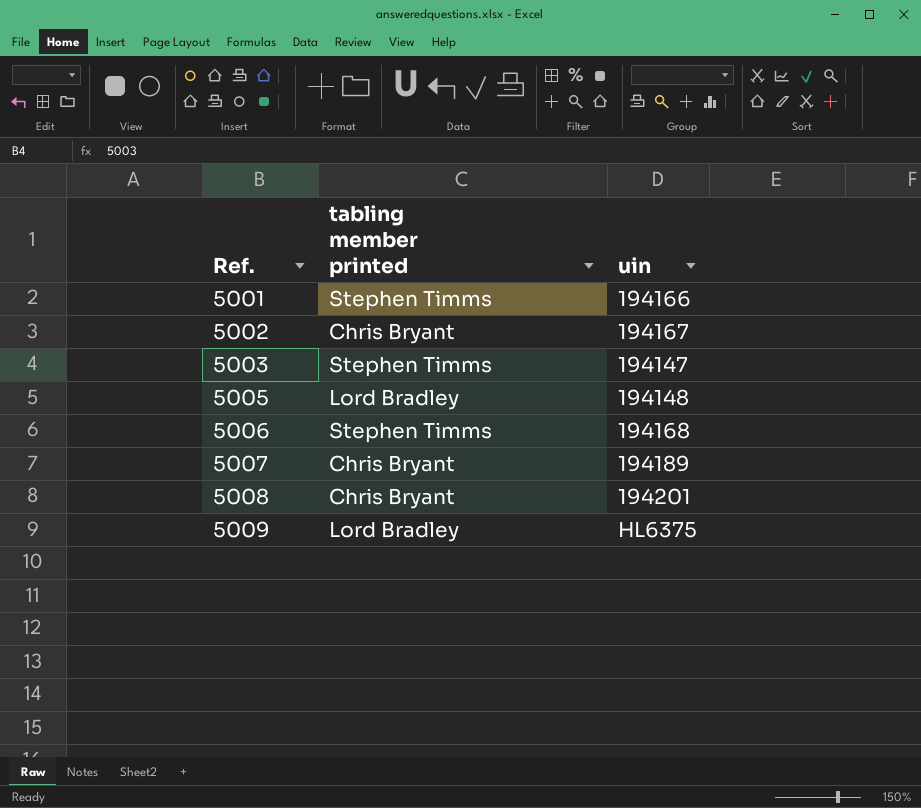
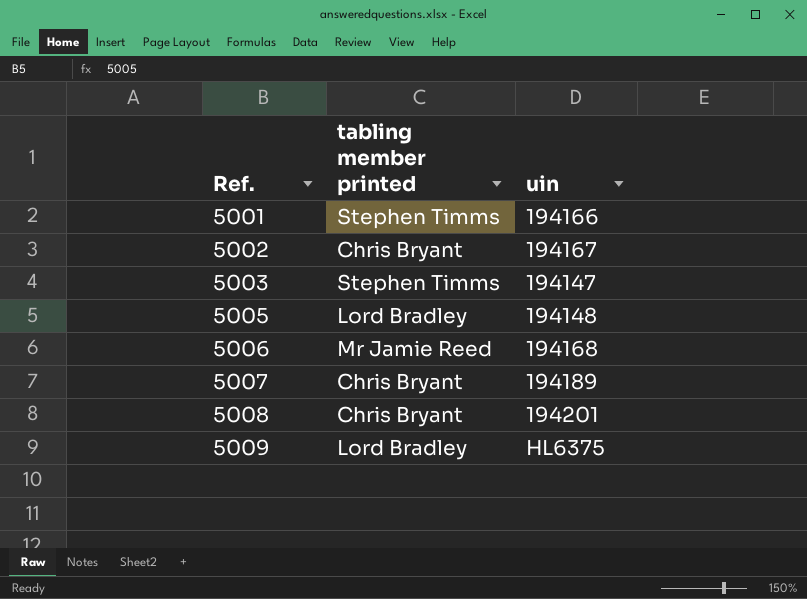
5006 | tabling member printed: Stephen Timms -> Mr Jamie Reed

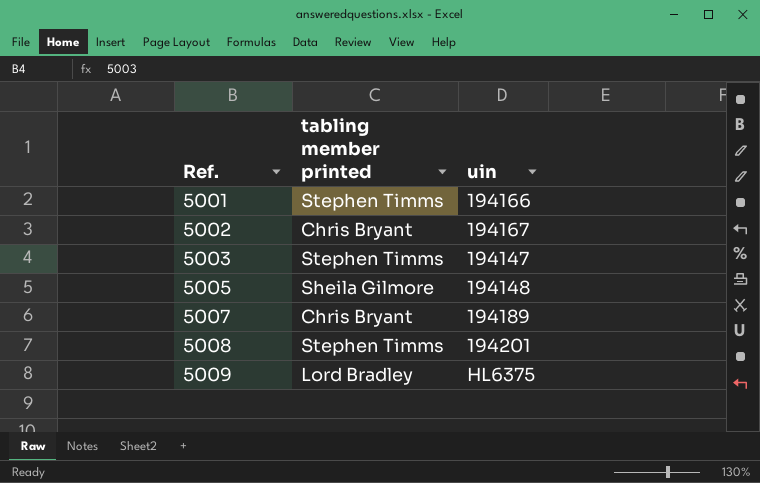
row 5006: Mr Jamie Reed | 194168 -> none
5005 | tabling member printed: Lord Bradley -> Sheila Gilmore
5008 | tabling member printed: Chris Bryant -> Stephen Timms

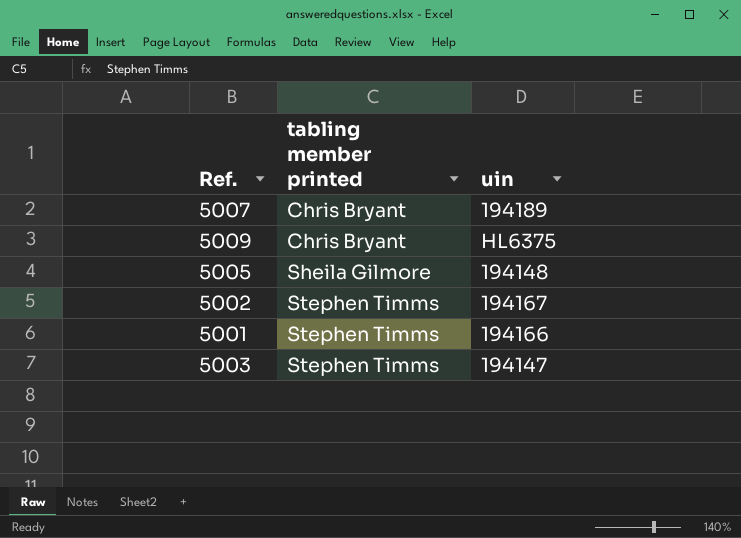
row order: Ref. ascending -> tabling member printed ascending
row 5008: Stephen Timms | 194201 -> none
5009 | tabling member printed: Lord Bradley -> Chris Bryant
5002 | tabling member printed: Chris Bryant -> Stephen Timms

